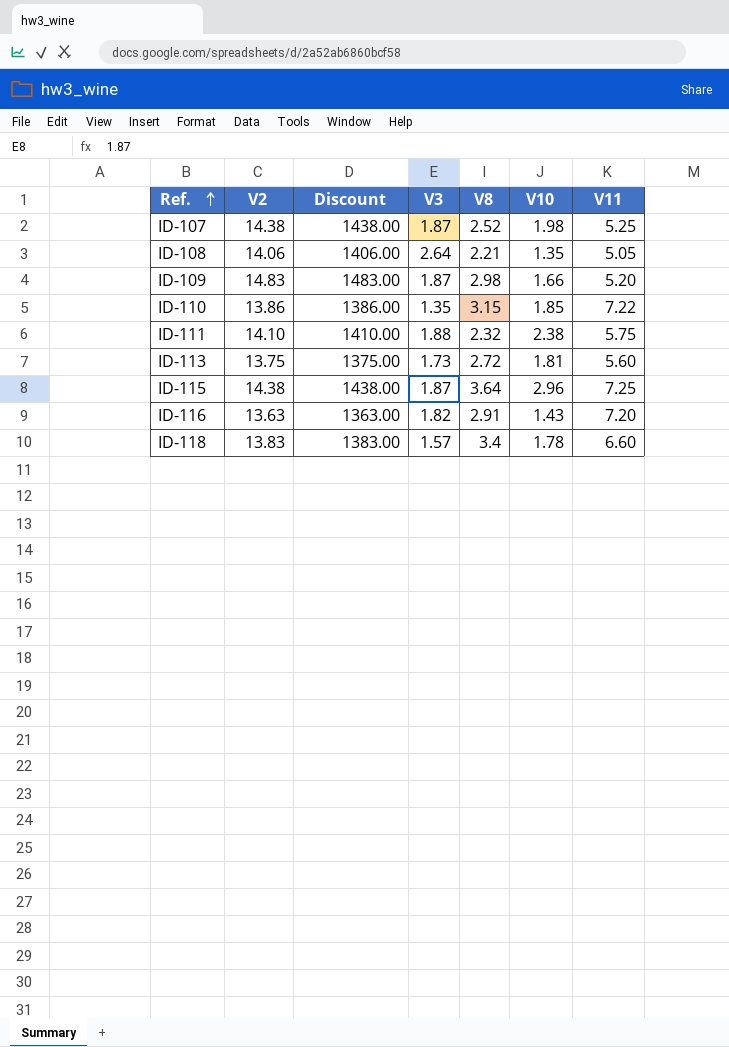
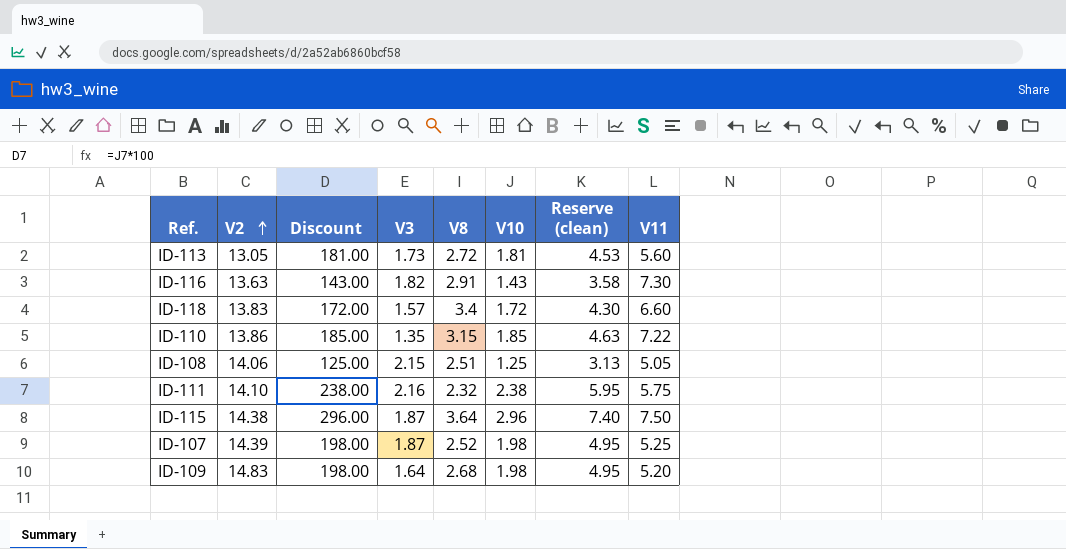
row order: Ref. ascending -> V2 ascending
column Discount | formula: [V2] * 100 -> [V10] * 100
column Reserve (clean) | formula: none -> [V10] * 2.5
ID-113 | V2: 13.75 -> 13.05
ID-116 | V11: 7.20 -> 7.30
ID-118 | V10: 1.78 -> 1.72
ID-108 | V3: 2.64 -> 2.15
ID-108 | V8: 2.21 -> 2.51
ID-108 | V10: 1.35 -> 1.25
ID-111 | V3: 1.88 -> 2.16
ID-115 | V11: 7.25 -> 7.50
ID-107 | V2: 14.38 -> 14.39
ID-109 | V3: 1.87 -> 1.64
ID-109 | V8: 2.98 -> 2.68
ID-109 | V10: 1.66 -> 1.98

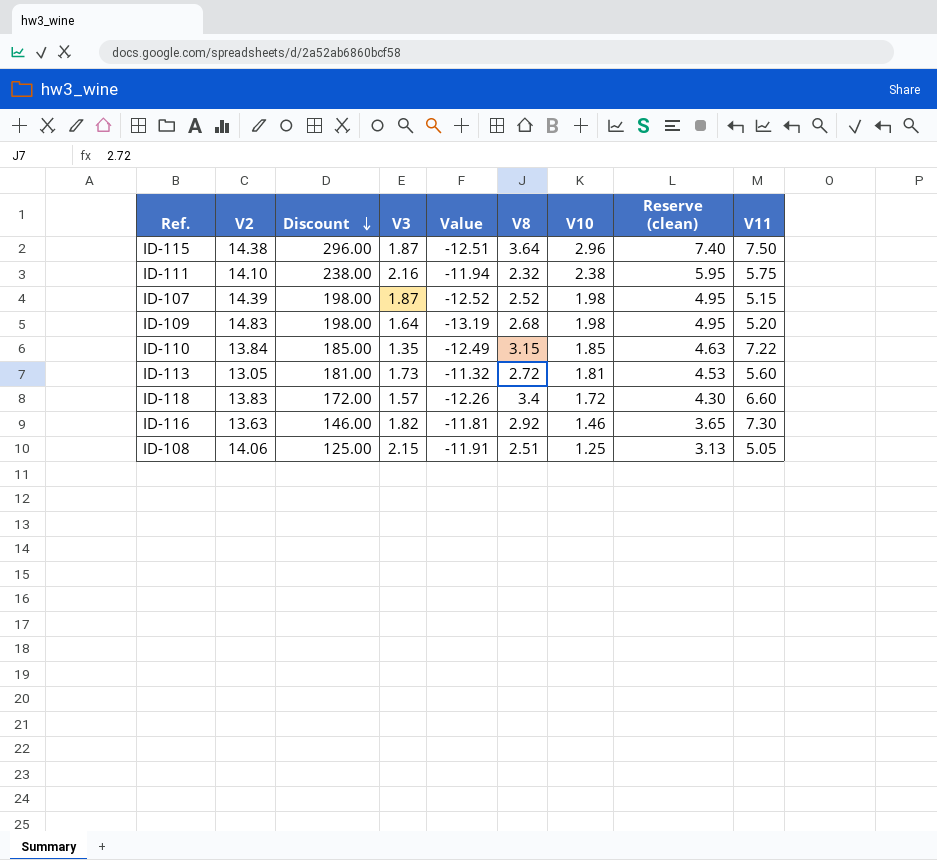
row order: V2 ascending -> Discount descending
column Value | formula: none -> [V3] - [V2]
ID-107 | V11: 5.25 -> 5.15
ID-110 | V2: 13.86 -> 13.84
ID-116 | Discount: 143.00 -> 146.00
ID-116 | V8: 2.91 -> 2.92
ID-116 | V10: 1.43 -> 1.46
ID-116 | Reserve (clean): 3.58 -> 3.65

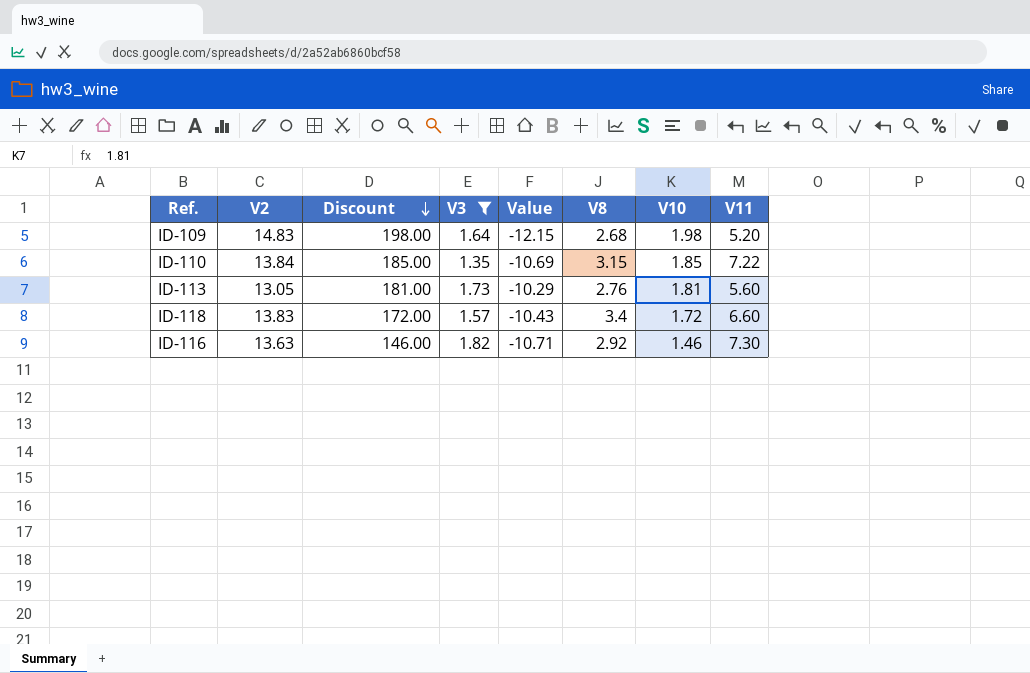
filter: none -> V3 <= 1.82
column Reserve (clean) | formula: [V10] * 2.5 -> none
column Value | formula: [V3] - [V2] -> [V8] - [V2]
ID-113 | V8: 2.72 -> 2.76

